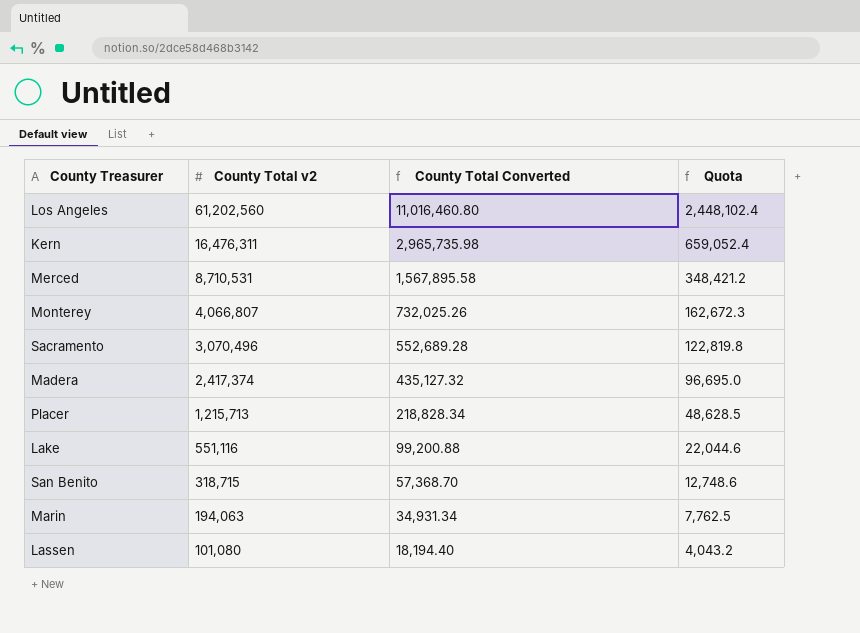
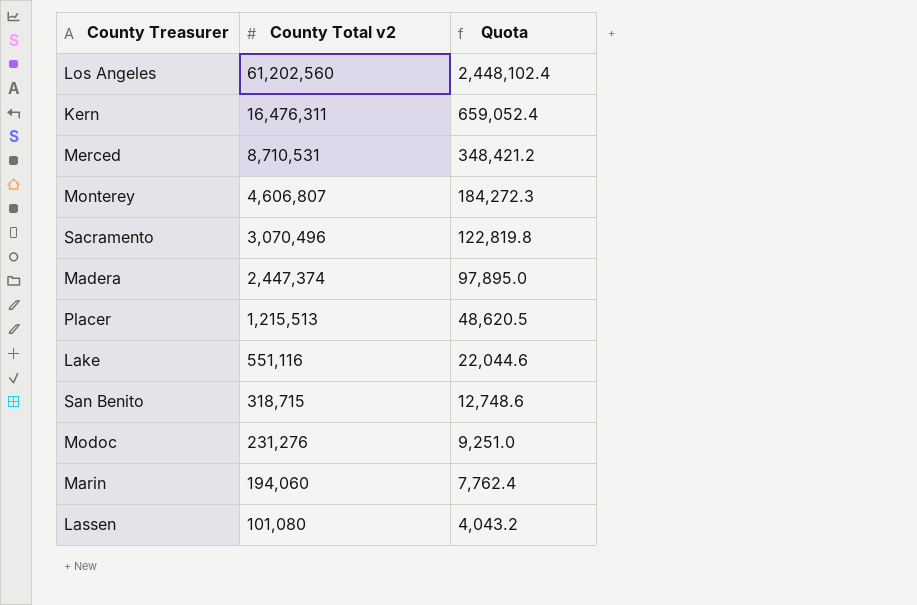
column County Total Converted | formula: [County Total v2] * 0.18 -> none
Monterey | County Total v2: 4,066,807 -> 4,606,807
Monterey | Quota: 162,672.3 -> 184,272.3
Madera | County Total v2: 2,417,374 -> 2,447,374
Madera | Quota: 96,695.0 -> 97,895.0
Placer | County Total v2: 1,215,713 -> 1,215,513
Placer | Quota: 48,628.5 -> 48,620.5
row Modoc: none -> 231,276 | 9,251.0
Marin | County Total v2: 194,063 -> 194,060
Marin | Quota: 7,762.5 -> 7,762.4

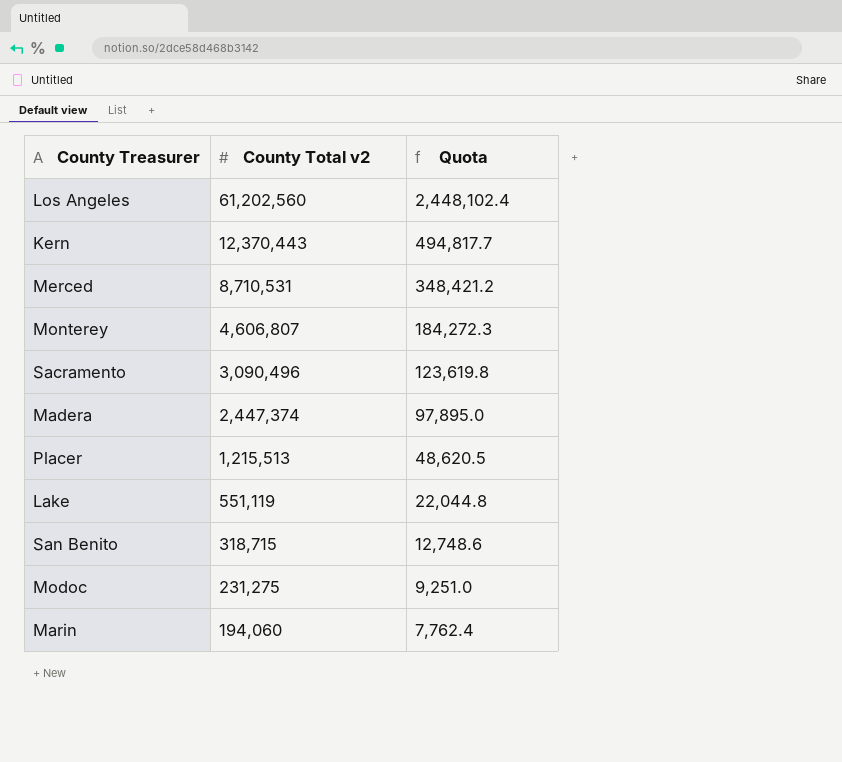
row Lassen: 101,080 | 4,043.2 -> none
Kern | County Total v2: 16,476,311 -> 12,370,443
Kern | Quota: 659,052.4 -> 494,817.7
Sacramento | County Total v2: 3,070,496 -> 3,090,496
Sacramento | Quota: 122,819.8 -> 123,619.8
Lake | County Total v2: 551,116 -> 551,119
Lake | Quota: 22,044.6 -> 22,044.8
Modoc | County Total v2: 231,276 -> 231,275

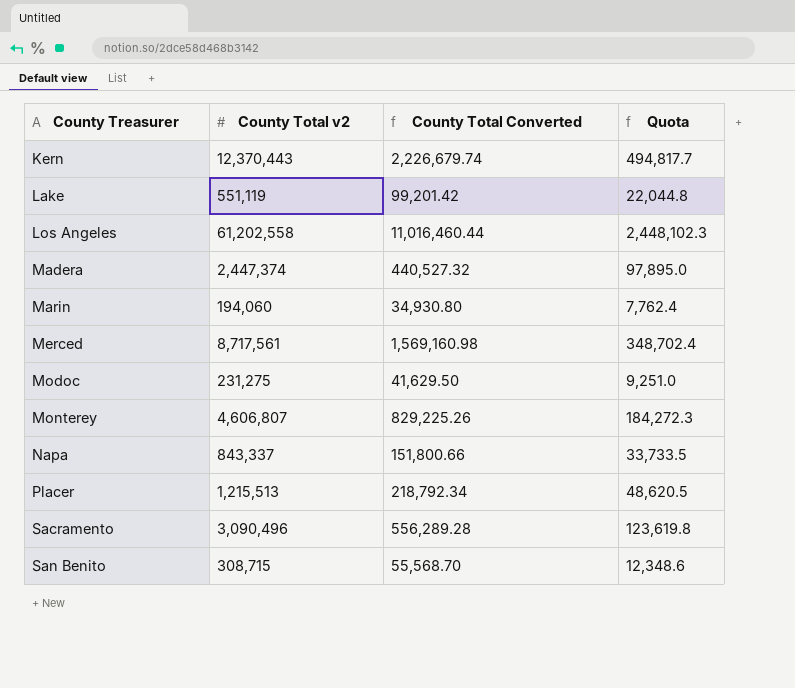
row order: County Total v2 descending -> County Treasurer ascending
column County Total Converted | formula: none -> [County Total v2] * 0.18
Los Angeles | County Total v2: 61,202,560 -> 61,202,558
Los Angeles | Quota: 2,448,102.4 -> 2,448,102.3
Merced | County Total v2: 8,710,531 -> 8,717,561
Merced | Quota: 348,421.2 -> 348,702.4
row Napa: none -> 843,337 | 151,800.66 | 33,733.5
San Benito | County Total v2: 318,715 -> 308,715
San Benito | Quota: 12,748.6 -> 12,348.6

